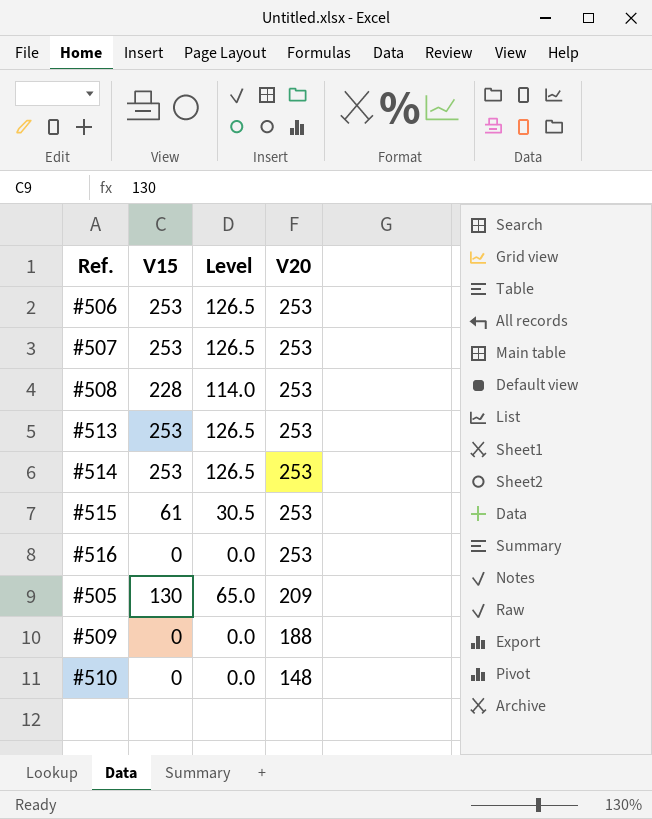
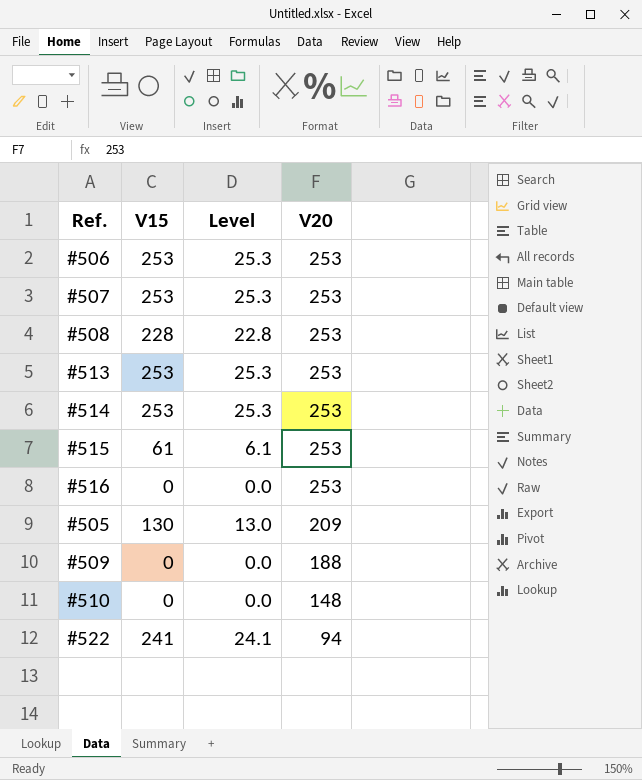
column Level | formula: [V15] * 0.5 -> [V15] * 0.1
row #522: none -> 241 | 24.1 | 94

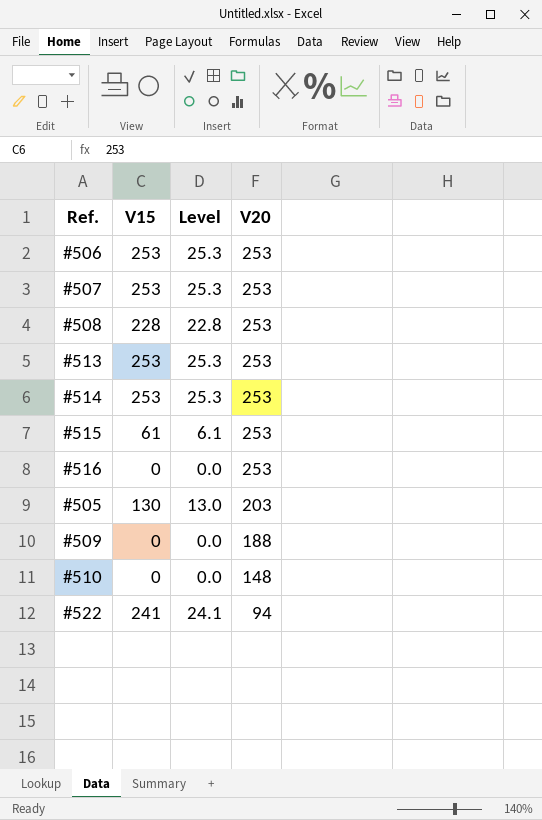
#505 | V20: 209 -> 203

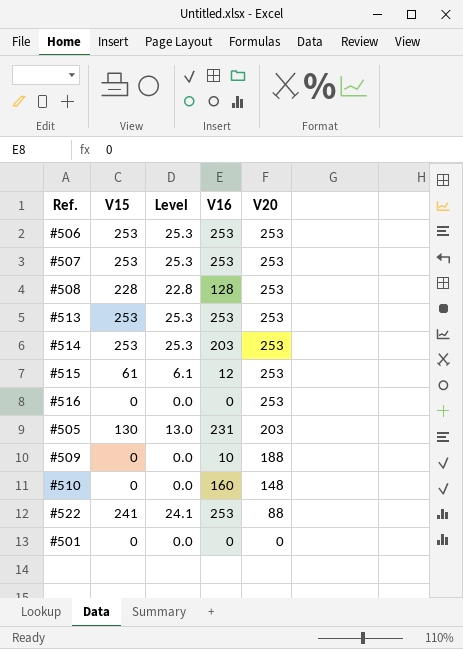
column V16 | position: none -> 4
#522 | V20: 94 -> 88
row #501: none -> 0 | 0.0 | 0 | 0

